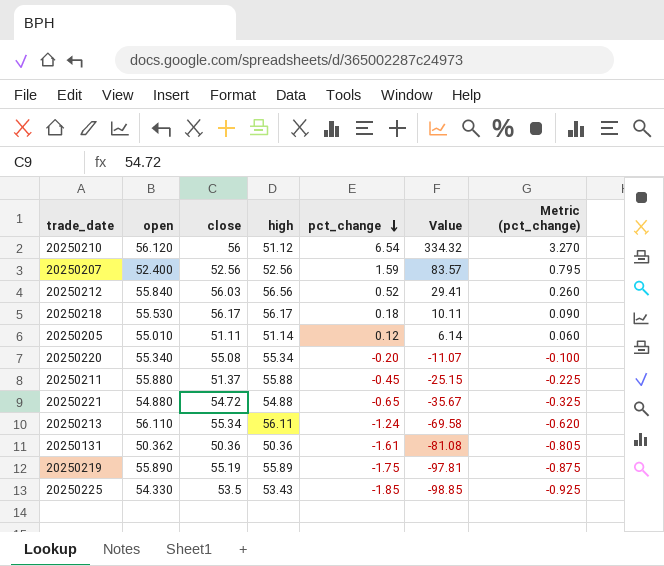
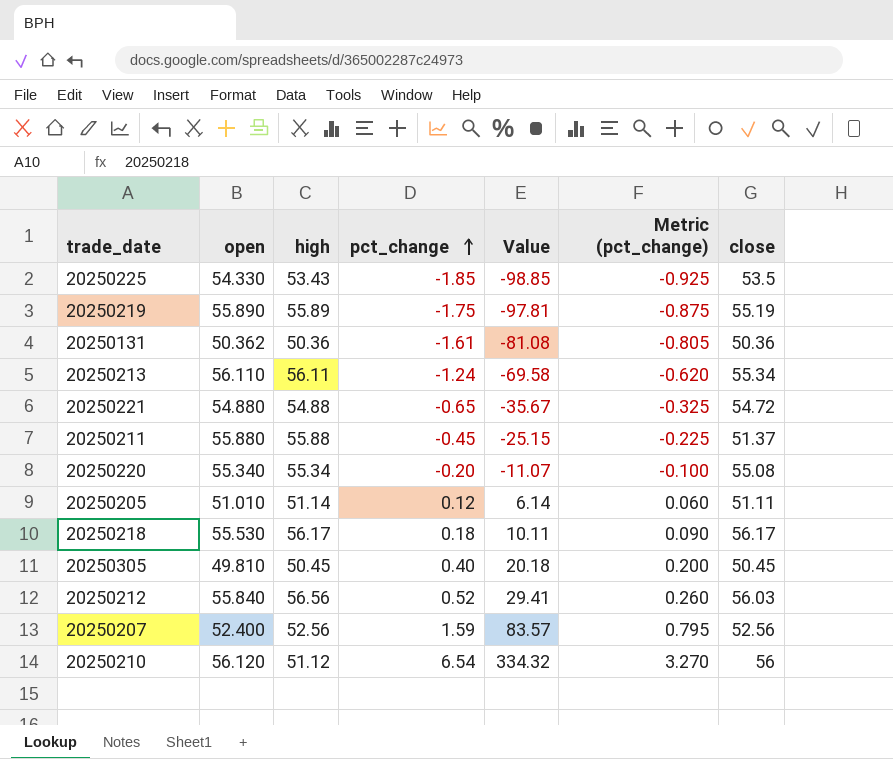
row order: pct_change descending -> pct_change ascending
column close | position: 3 -> 7
20250205 | open: 55.010 -> 51.010
row 20250305: none -> 49.810 | 50.45 | 0.40 | 20.18 | 0.200 | 50.45

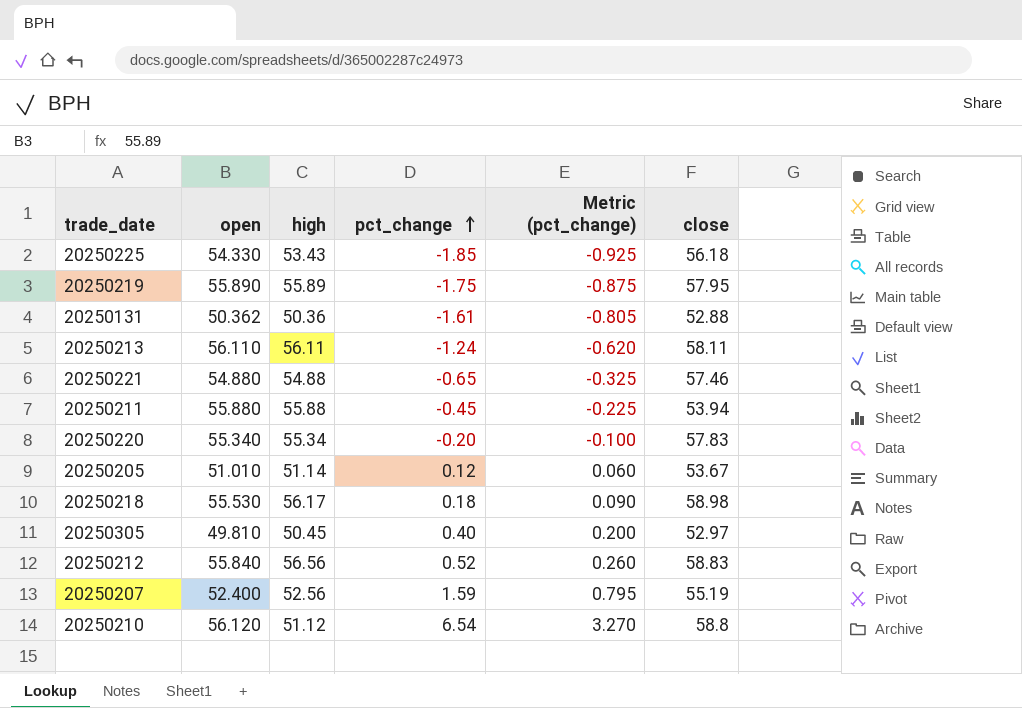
column Value | formula: [high] * [pct_change] -> none
20250225 | close: 53.5 -> 56.18
20250219 | close: 55.19 -> 57.95
20250131 | close: 50.36 -> 52.88
20250213 | close: 55.34 -> 58.11
20250221 | close: 54.72 -> 57.46
20250211 | close: 51.37 -> 53.94
20250220 | close: 55.08 -> 57.83
20250205 | close: 51.11 -> 53.67
20250218 | close: 56.17 -> 58.98
20250305 | close: 50.45 -> 52.97
20250212 | close: 56.03 -> 58.83
20250207 | close: 52.56 -> 55.19
20250210 | close: 56 -> 58.8

